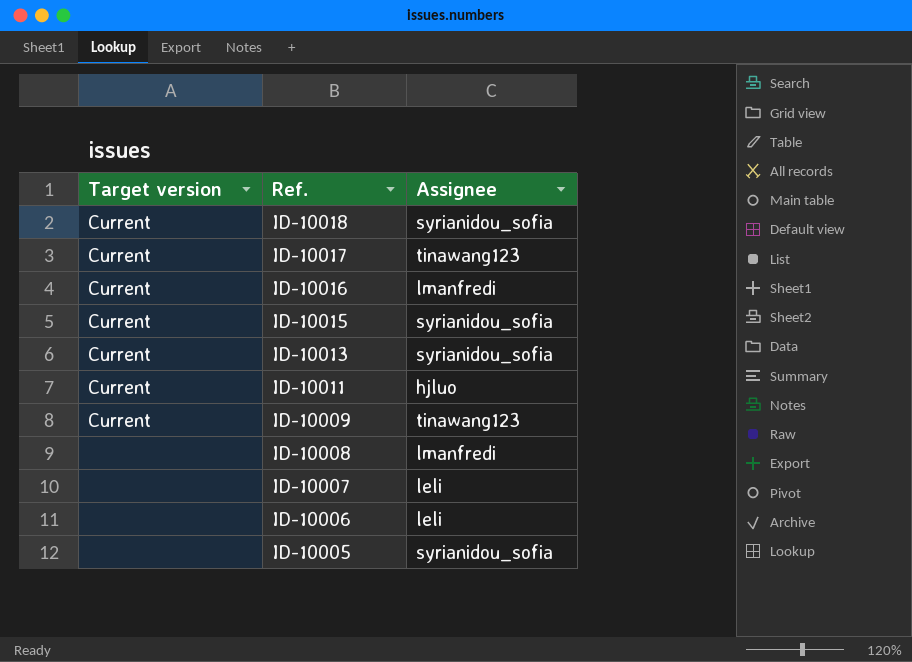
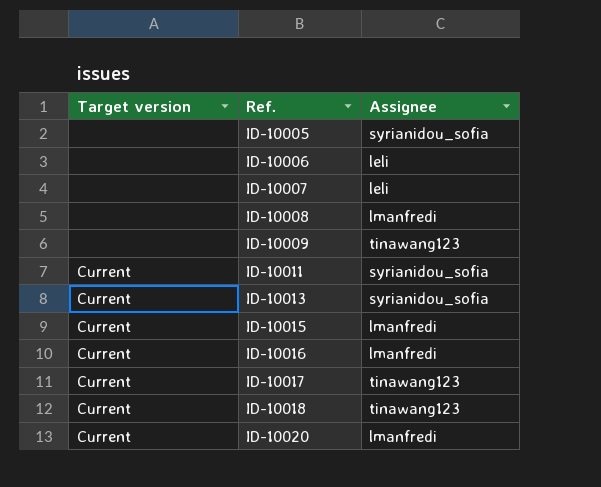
row order: Ref. descending -> Ref. ascending
ID-10009 | Target version: Current -> none
ID-10011 | Assignee: hjluo -> syrianidou_sofia
ID-10015 | Assignee: syrianidou_sofia -> lmanfredi
ID-10018 | Assignee: syrianidou_sofia -> tinawang123
row ID-10020: none -> Current | lmanfredi

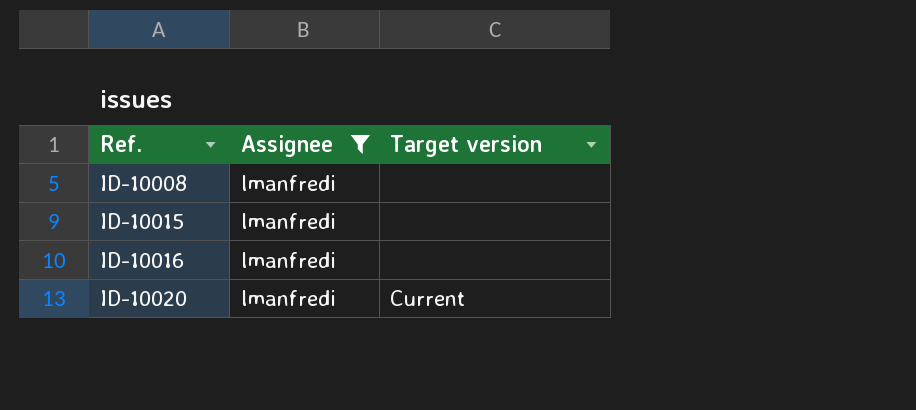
filter: none -> Assignee = lmanfredi
column Target version | position: 1 -> 3
ID-10015 | Target version: Current -> none
ID-10016 | Target version: Current -> none

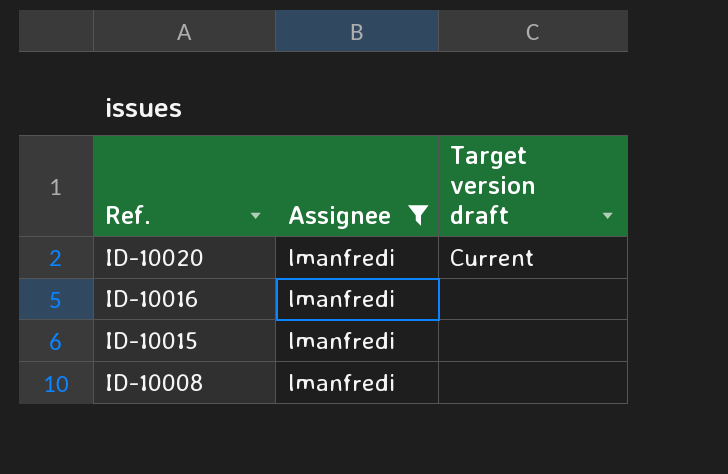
row order: Ref. ascending -> Ref. descending
column name: Target version -> Target version draft

